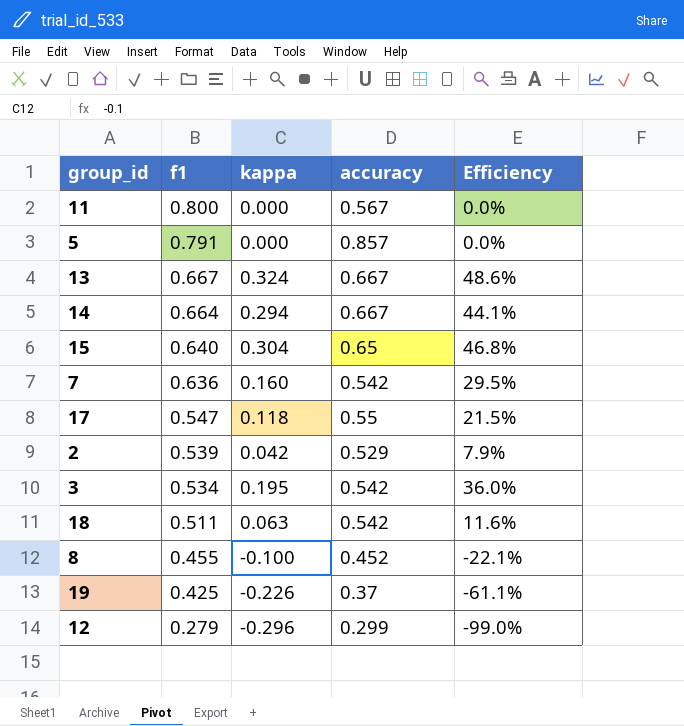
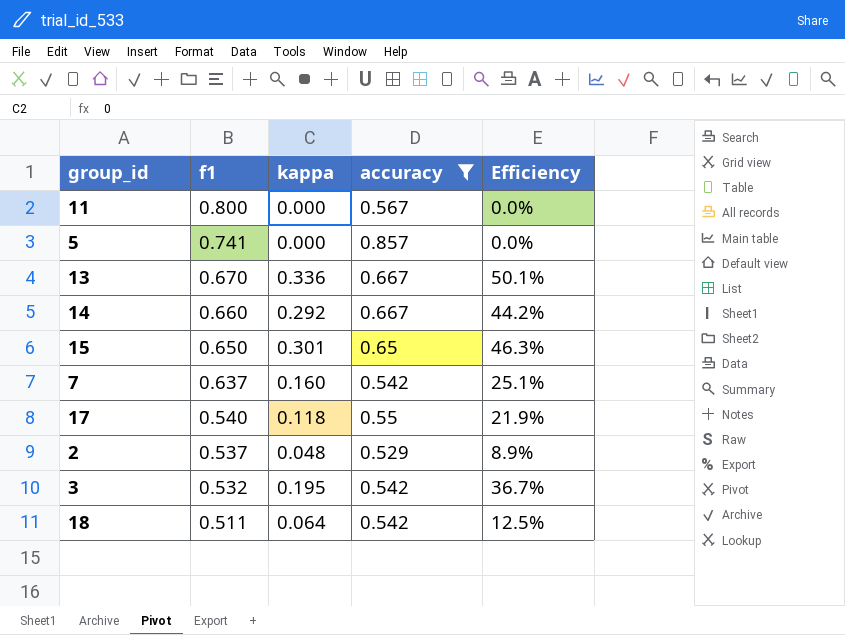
filter: none -> accuracy >= 0.529
column Efficiency | formula: [kappa] / [accuracy] -> [kappa] / [f1]
5 | f1: 0.791 -> 0.741
13 | f1: 0.667 -> 0.670
13 | kappa: 0.324 -> 0.336
14 | f1: 0.664 -> 0.660
14 | kappa: 0.294 -> 0.292
15 | f1: 0.640 -> 0.650
15 | kappa: 0.304 -> 0.301
7 | f1: 0.636 -> 0.637
17 | f1: 0.547 -> 0.540
2 | f1: 0.539 -> 0.537
2 | kappa: 0.042 -> 0.048
3 | f1: 0.534 -> 0.532
18 | kappa: 0.063 -> 0.064

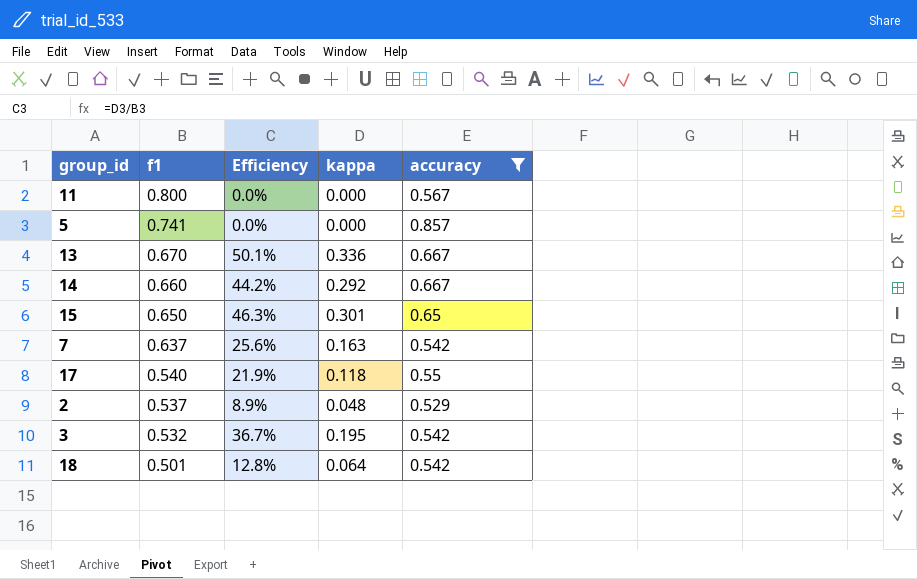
column Efficiency | position: 5 -> 3
7 | Efficiency: 25.1% -> 25.6%
7 | kappa: 0.160 -> 0.163
18 | f1: 0.511 -> 0.501
18 | Efficiency: 12.5% -> 12.8%

